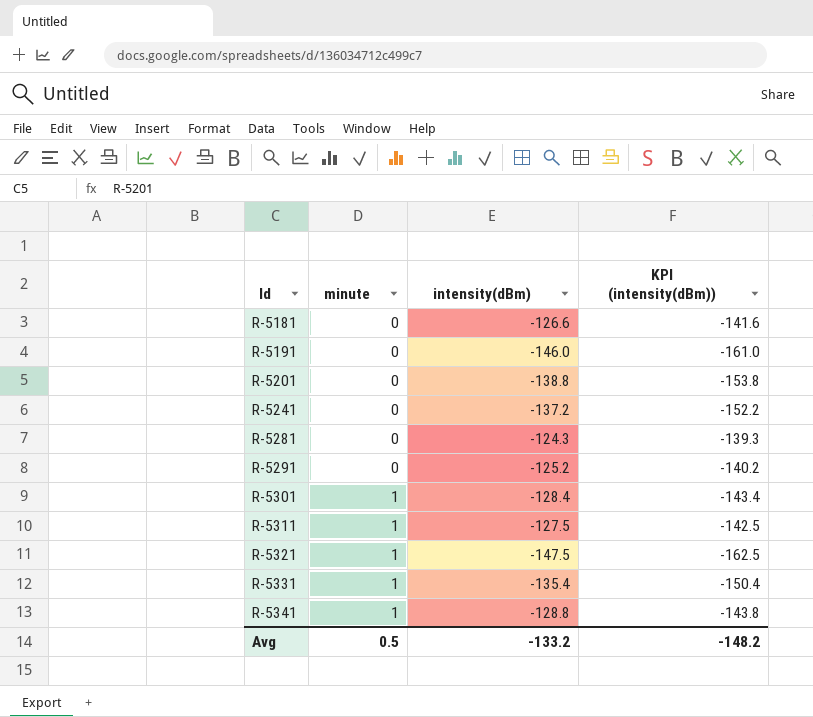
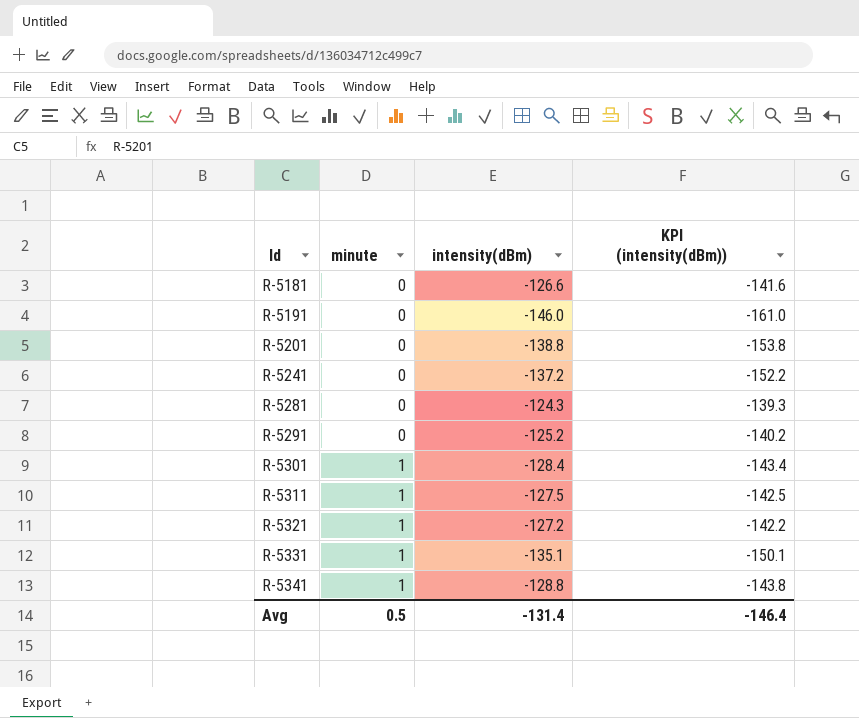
R-5321 | intensity(dBm): -147.5 -> -127.2
R-5321 | KPI (intensity(dBm)): -162.5 -> -142.2
R-5331 | intensity(dBm): -135.4 -> -135.1
R-5331 | KPI (intensity(dBm)): -150.4 -> -150.1
Avg | intensity(dBm): -133.2 -> -131.4
Avg | KPI (intensity(dBm)): -148.2 -> -146.4

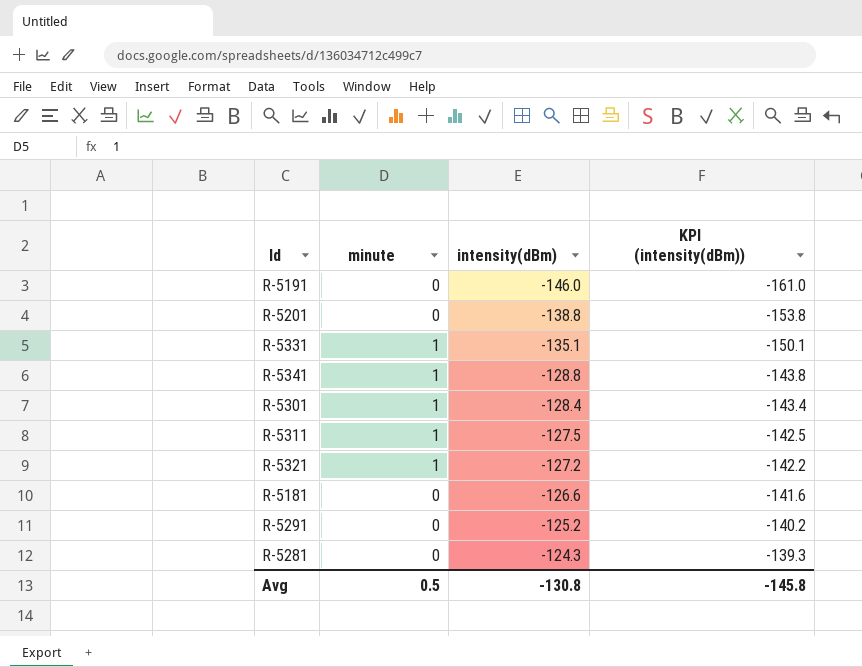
row order: Id ascending -> intensity(dBm) ascending
row R-5241: 0 | -137.2 | -152.2 -> none
Avg | intensity(dBm): -131.4 -> -130.8
Avg | KPI (intensity(dBm)): -146.4 -> -145.8

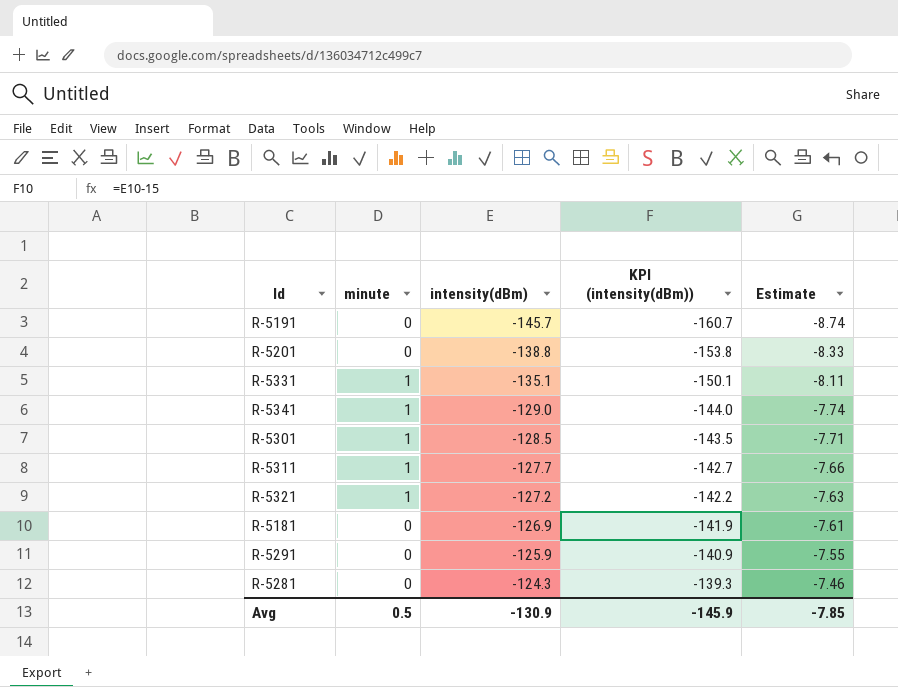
column Estimate | formula: none -> [intensity(dBm)] * 0.06
R-5191 | intensity(dBm): -146.0 -> -145.7
R-5191 | KPI (intensity(dBm)): -161.0 -> -160.7
R-5341 | intensity(dBm): -128.8 -> -129.0
R-5341 | KPI (intensity(dBm)): -143.8 -> -144.0
R-5301 | intensity(dBm): -128.4 -> -128.5
R-5301 | KPI (intensity(dBm)): -143.4 -> -143.5
R-5311 | intensity(dBm): -127.5 -> -127.7
R-5311 | KPI (intensity(dBm)): -142.5 -> -142.7
R-5181 | intensity(dBm): -126.6 -> -126.9
R-5181 | KPI (intensity(dBm)): -141.6 -> -141.9
R-5291 | intensity(dBm): -125.2 -> -125.9
R-5291 | KPI (intensity(dBm)): -140.2 -> -140.9
Avg | intensity(dBm): -130.8 -> -130.9
Avg | KPI (intensity(dBm)): -145.8 -> -145.9

